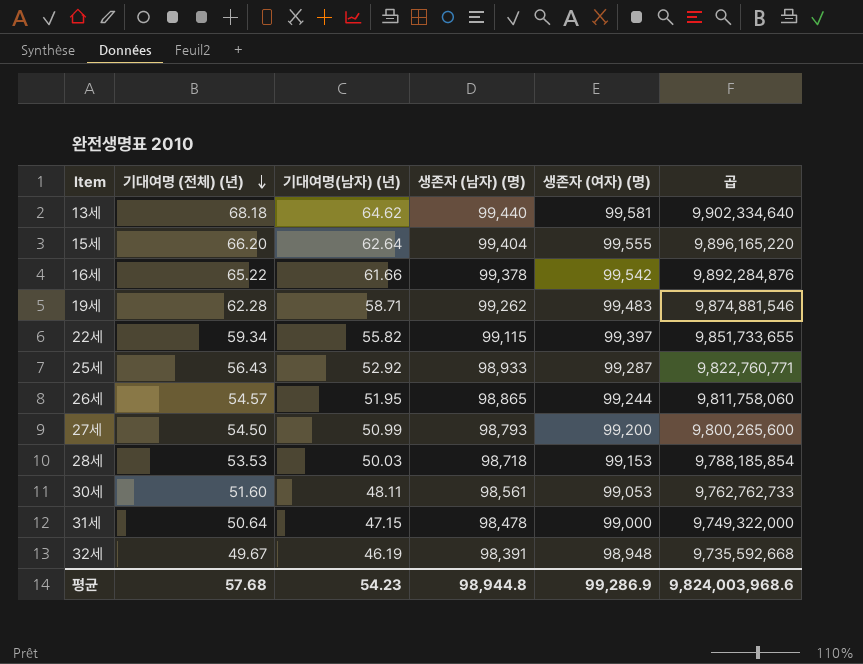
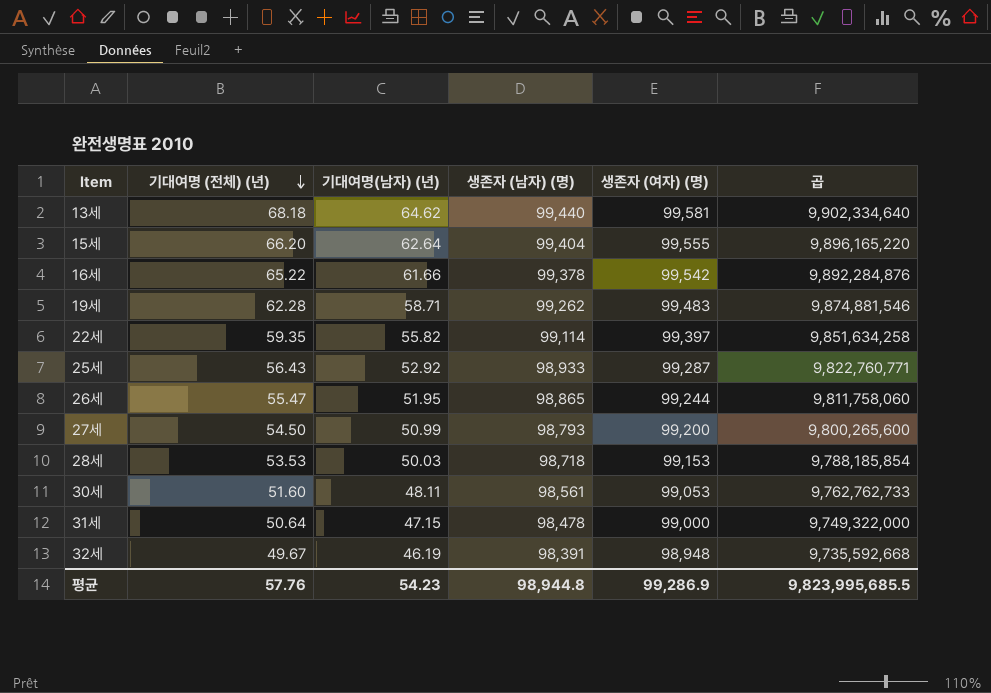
22세 | 기대여명 (전체) (년): 59.34 -> 59.35
22세 | 생존자 (남자) (명): 99,115 -> 99,114
22세 | 곱: 9,851,733,655 -> 9,851,634,258
26세 | 기대여명 (전체) (년): 54.57 -> 55.47
평균 | 기대여명 (전체) (년): 57.68 -> 57.76
평균 | 곱: 9,824,003,968.6 -> 9,823,995,685.5

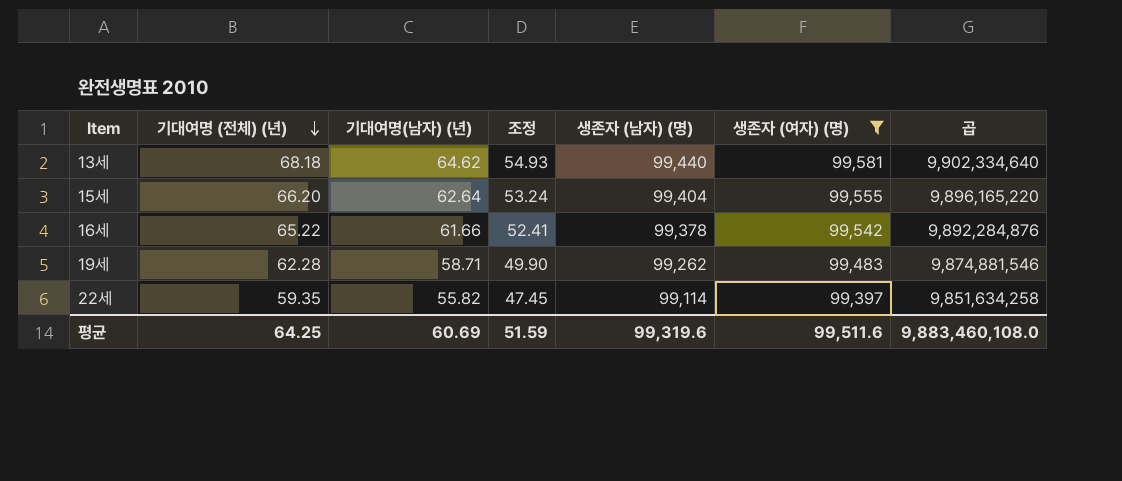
filter: none -> 생존자 (여자) (명) >= 99,397
column 조정 | formula: none -> [기대여명(남자) (년)] * 0.85
평균 | 기대여명 (전체) (년): 57.76 -> 64.25
평균 | 기대여명(남자) (년): 54.23 -> 60.69
평균 | 생존자 (남자) (명): 98,944.8 -> 99,319.6
평균 | 생존자 (여자) (명): 99,286.9 -> 99,511.6
평균 | 곱: 9,823,995,685.5 -> 9,883,460,108.0

